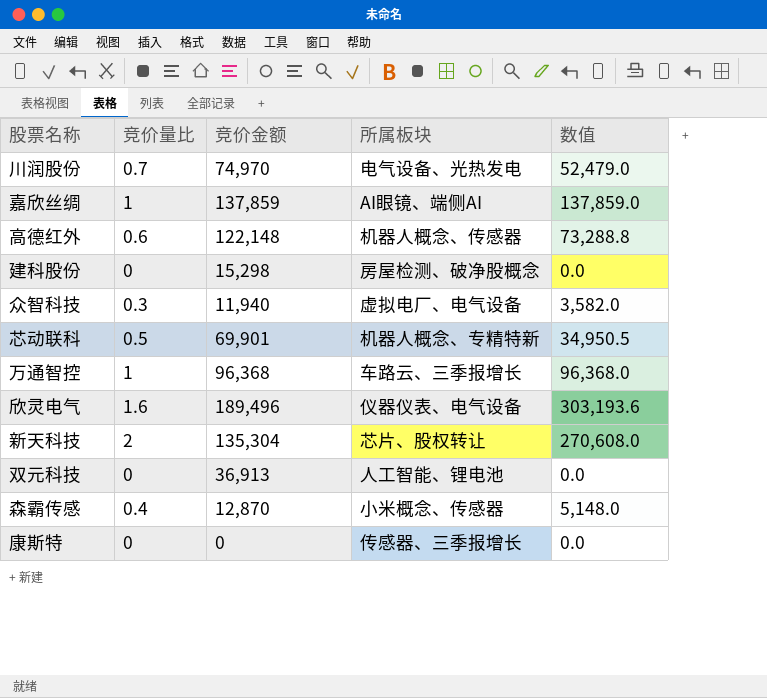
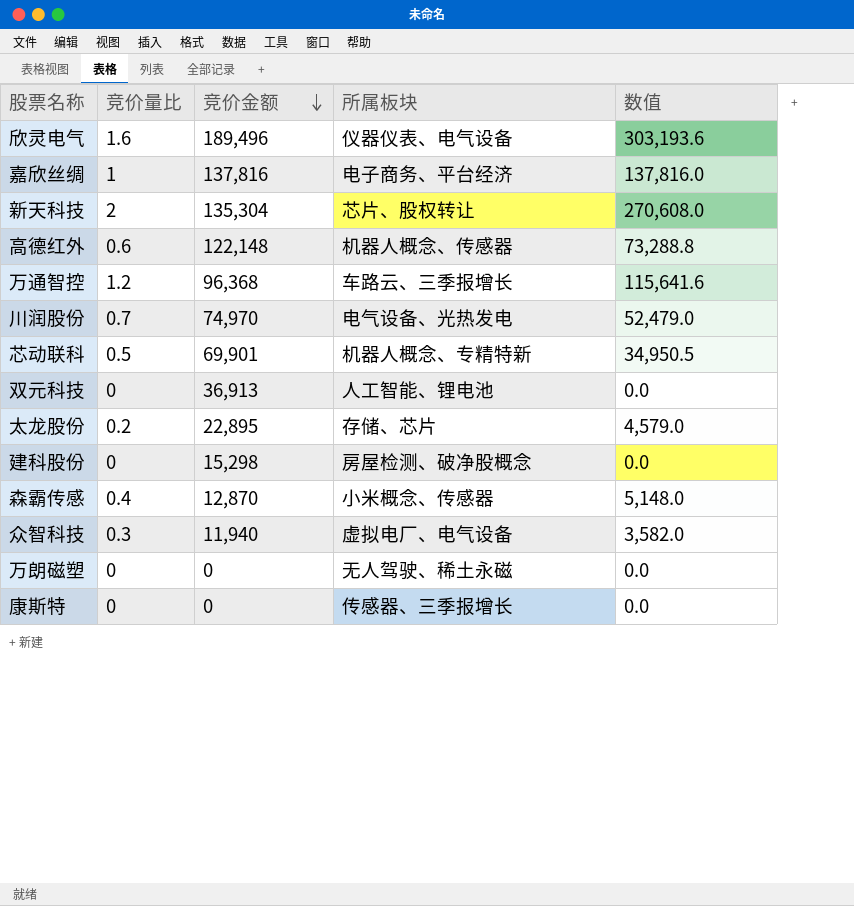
row order: none -> 竞价金额 descending
嘉欣丝绸 | 竞价金额: 137,859 -> 137,816
嘉欣丝绸 | 所属板块: AI眼镜、端侧AI -> 电子商务、平台经济
嘉欣丝绸 | 数值: 137,859.0 -> 137,816.0
万通智控 | 竞价量比: 1 -> 1.2
万通智控 | 数值: 96,368.0 -> 115,641.6
row 太龙股份: none -> 0.2 | 22,895 | 存储、芯片 | 4,579.0
row 万朗磁塑: none -> 0 | 0 | 无人驾驶、稀土永磁 | 0.0

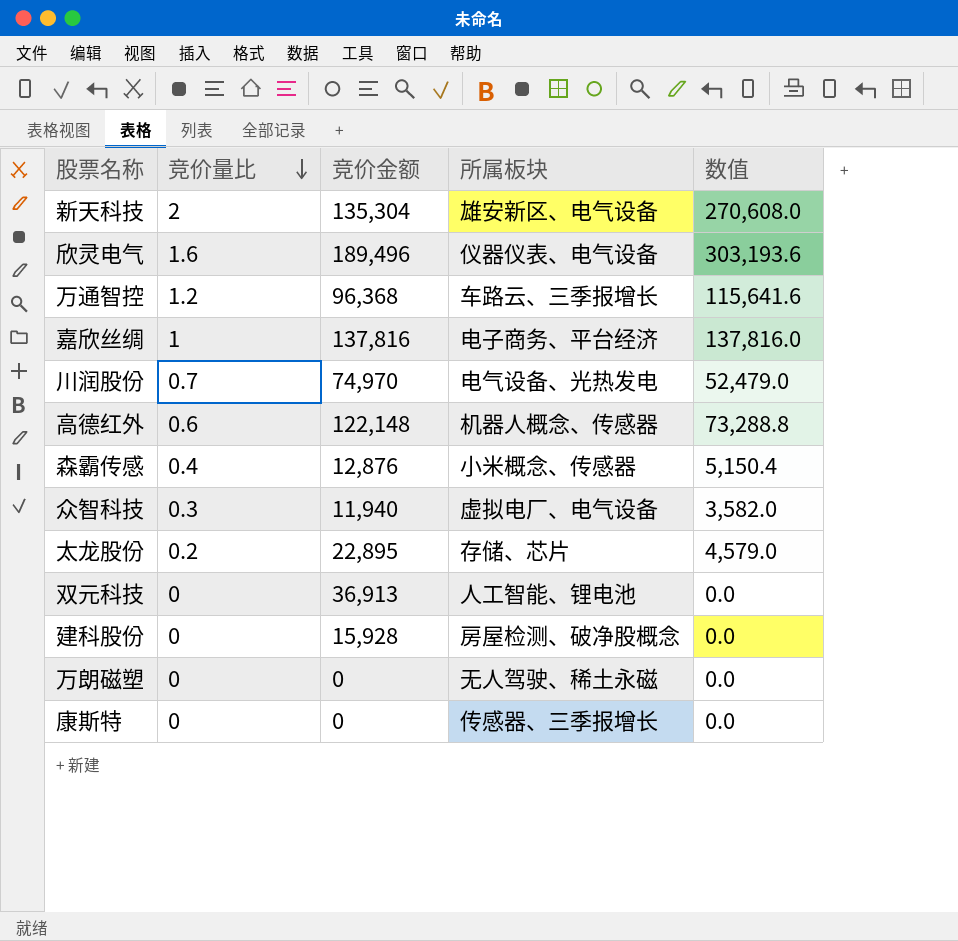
row order: 竞价金额 descending -> 竞价量比 descending
row 芯动联科: 0.5 | 69,901 | 机器人概念、专精特新 | 34,950.5 -> none
新天科技 | 所属板块: 芯片、股权转让 -> 雄安新区、电气设备
森霸传感 | 竞价金额: 12,870 -> 12,876
森霸传感 | 数值: 5,148.0 -> 5,150.4
建科股份 | 竞价金额: 15,298 -> 15,928

